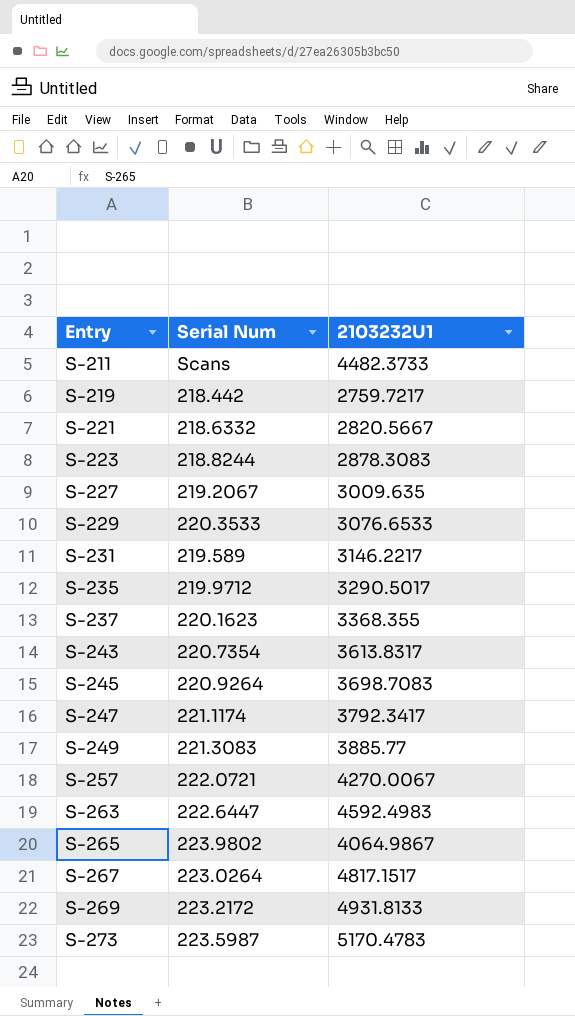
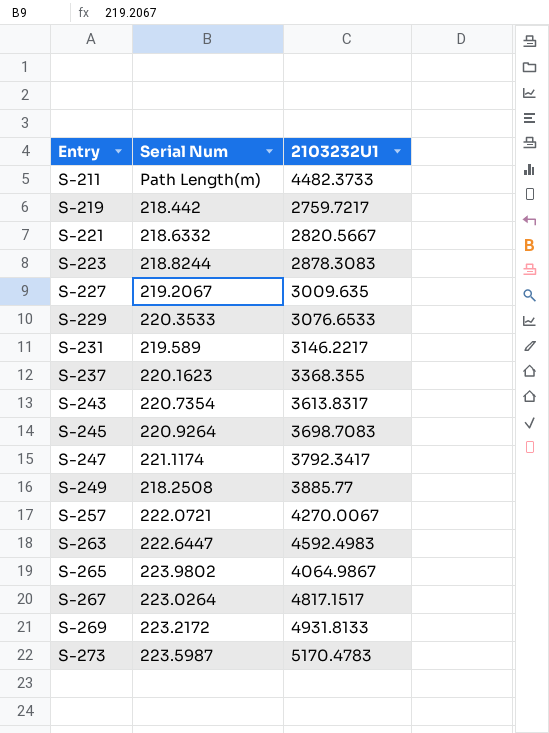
row S-235: 219.9712 | 3290.5017 -> none
S-211 | Serial Num: Scans -> Path Length(m)
S-249 | Serial Num: 221.3083 -> 218.2508

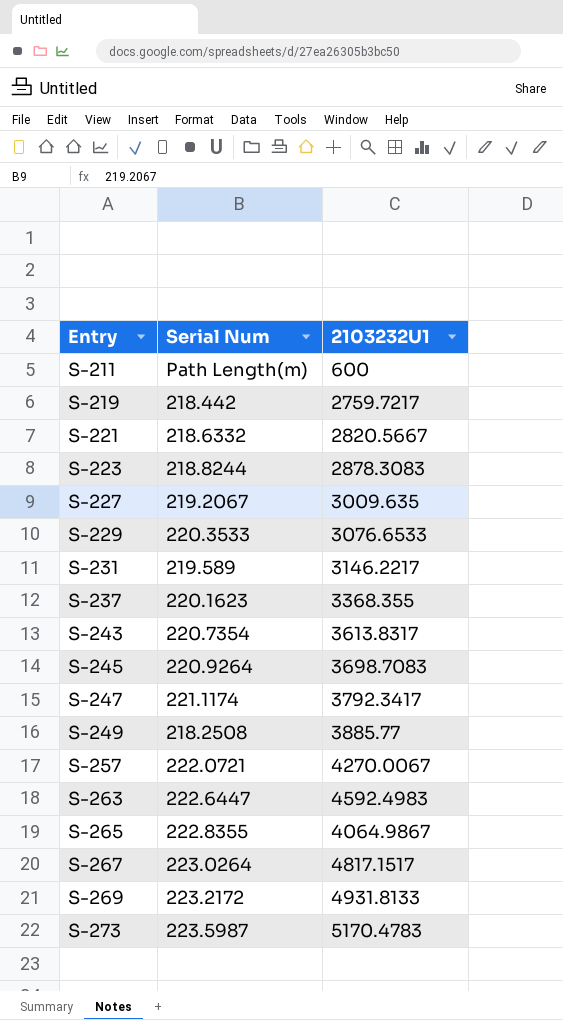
S-211 | 2103232U1: 4482.3733 -> 600
S-265 | Serial Num: 223.9802 -> 222.8355

